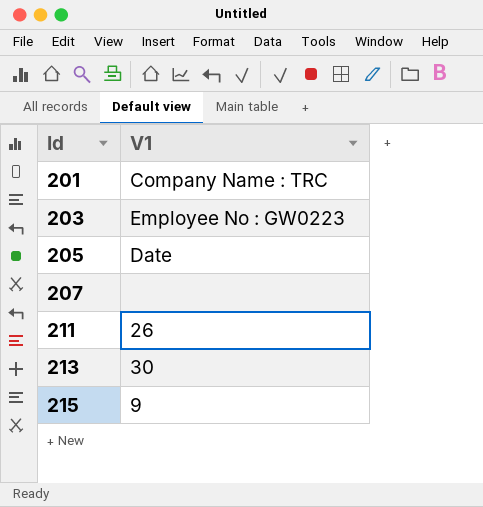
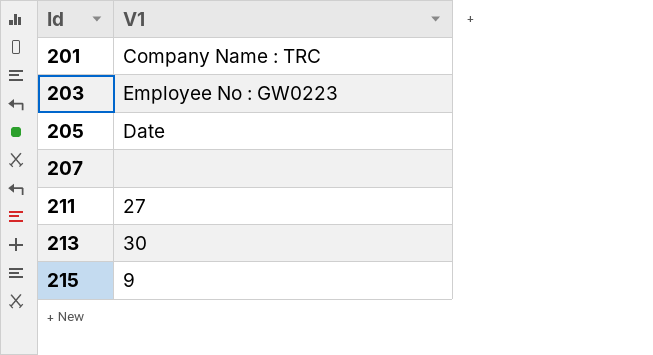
211 | V1: 26 -> 27

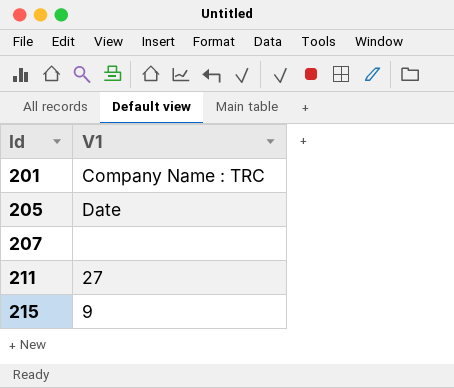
row 203: Employee No : GW0223 -> none
row 213: 30 -> none

